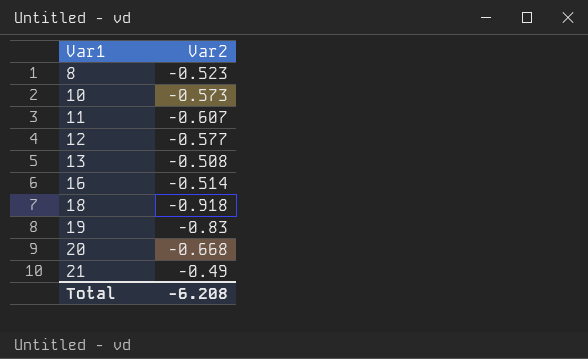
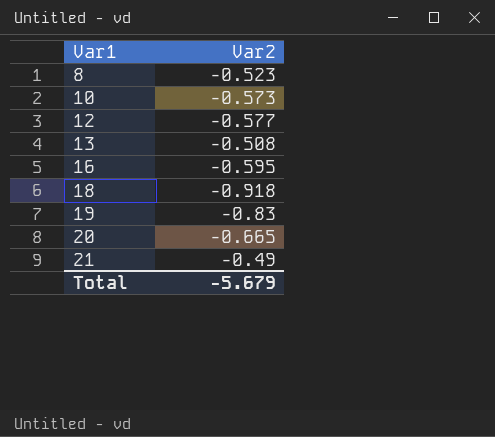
row 11: -0.607 -> none
16 | Var2: -0.514 -> -0.595
20 | Var2: -0.668 -> -0.665
Total | Var2: -6.208 -> -5.679

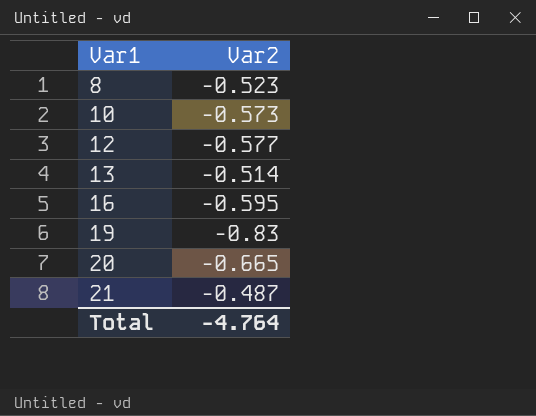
row 18: -0.918 -> none
13 | Var2: -0.508 -> -0.514
21 | Var2: -0.49 -> -0.487
Total | Var2: -5.679 -> -4.764

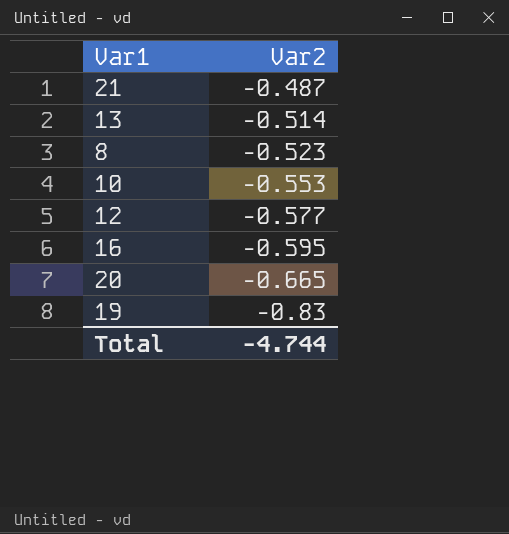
row order: Var1 ascending -> Var2 descending
10 | Var2: -0.573 -> -0.553
Total | Var2: -4.764 -> -4.744

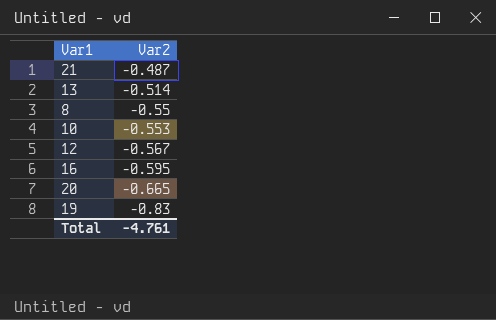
8 | Var2: -0.523 -> -0.55
12 | Var2: -0.577 -> -0.567
Total | Var2: -4.744 -> -4.761

